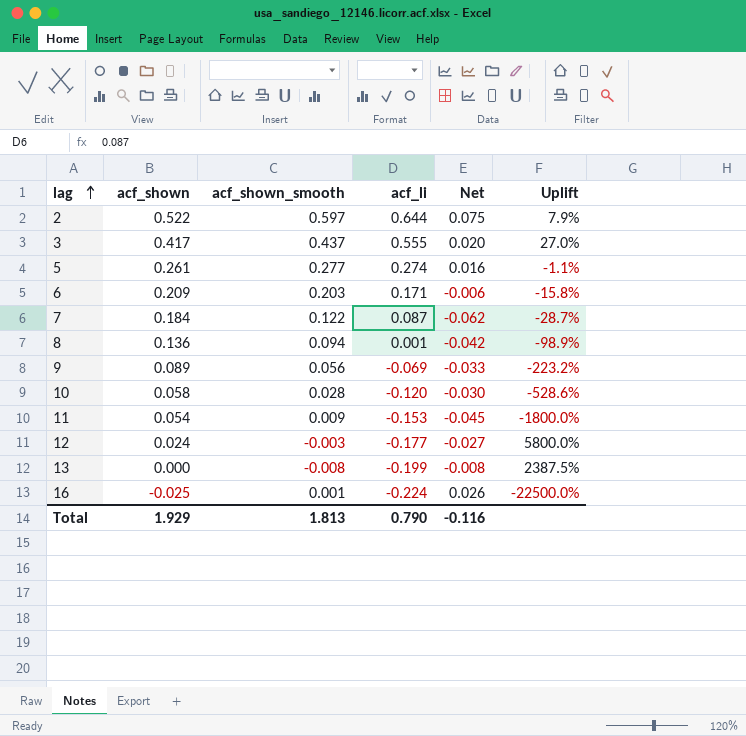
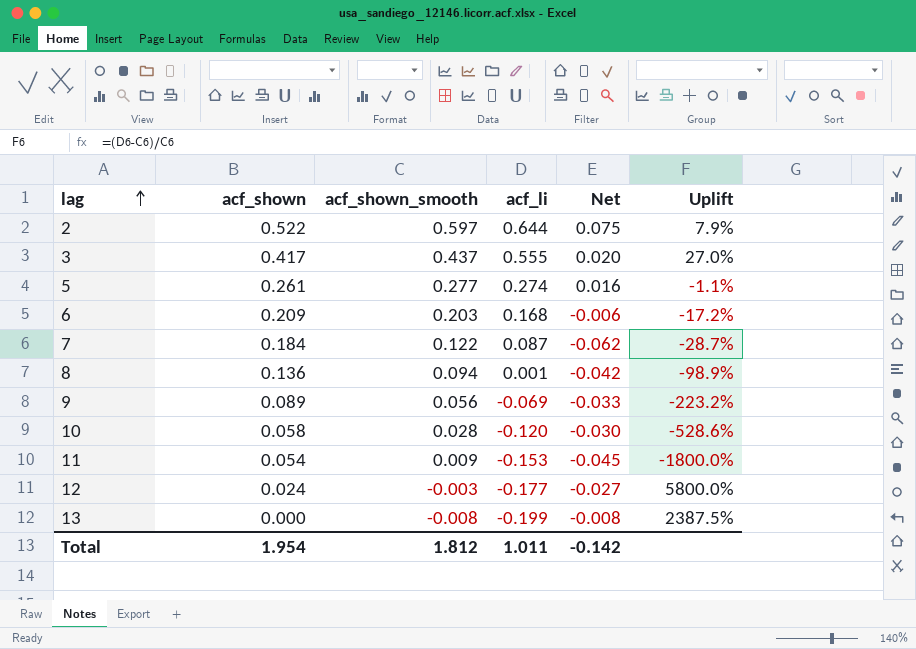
row 16: -0.025 | 0.001 | -0.224 | 0.026 | -22500.0% -> none
6 | acf_li: 0.171 -> 0.168
6 | Uplift: -15.8% -> -17.2%
Total | acf_shown: 1.929 -> 1.954
Total | acf_shown_smooth: 1.813 -> 1.812
Total | acf_li: 0.790 -> 1.011
Total | Net: -0.116 -> -0.142

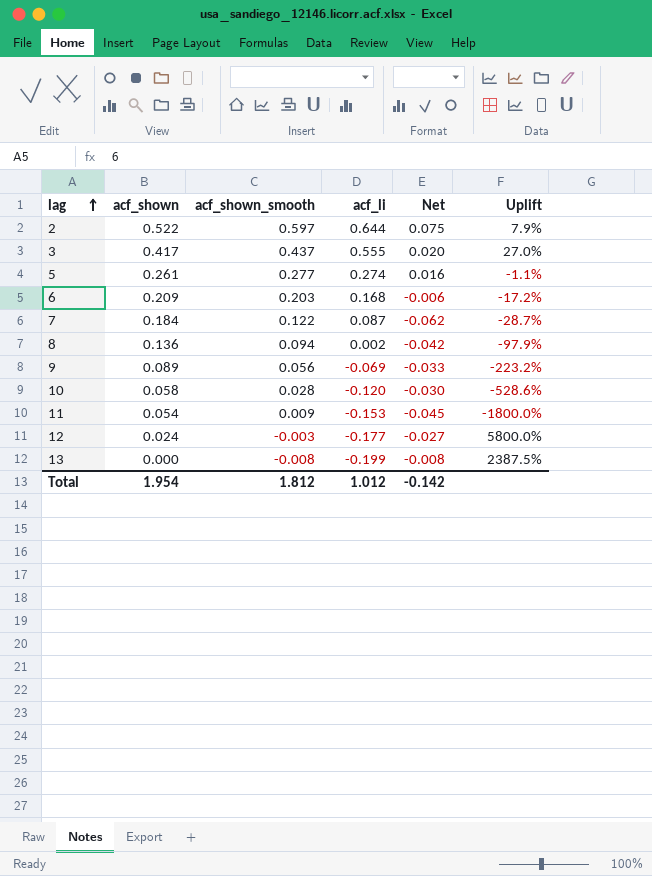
8 | acf_li: 0.001 -> 0.002
8 | Uplift: -98.9% -> -97.9%
Total | acf_li: 1.011 -> 1.012

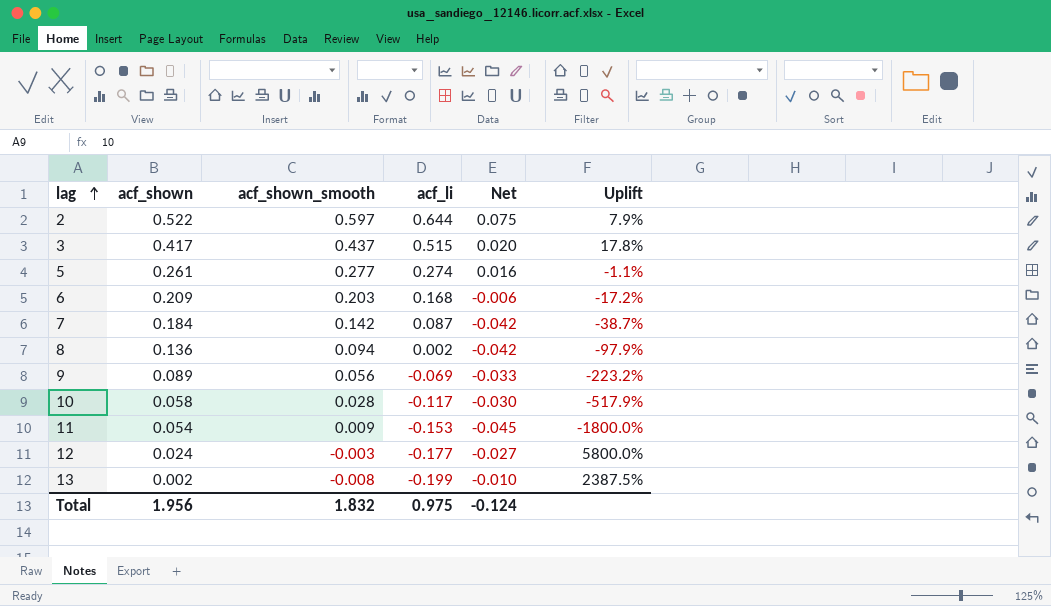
3 | acf_li: 0.555 -> 0.515
3 | Uplift: 27.0% -> 17.8%
7 | acf_shown_smooth: 0.122 -> 0.142
7 | Net: -0.062 -> -0.042
7 | Uplift: -28.7% -> -38.7%
10 | acf_li: -0.120 -> -0.117
10 | Uplift: -528.6% -> -517.9%
13 | acf_shown: 0.000 -> 0.002
13 | Net: -0.008 -> -0.010
Total | acf_shown: 1.954 -> 1.956
Total | acf_shown_smooth: 1.812 -> 1.832
Total | acf_li: 1.012 -> 0.975
Total | Net: -0.142 -> -0.124

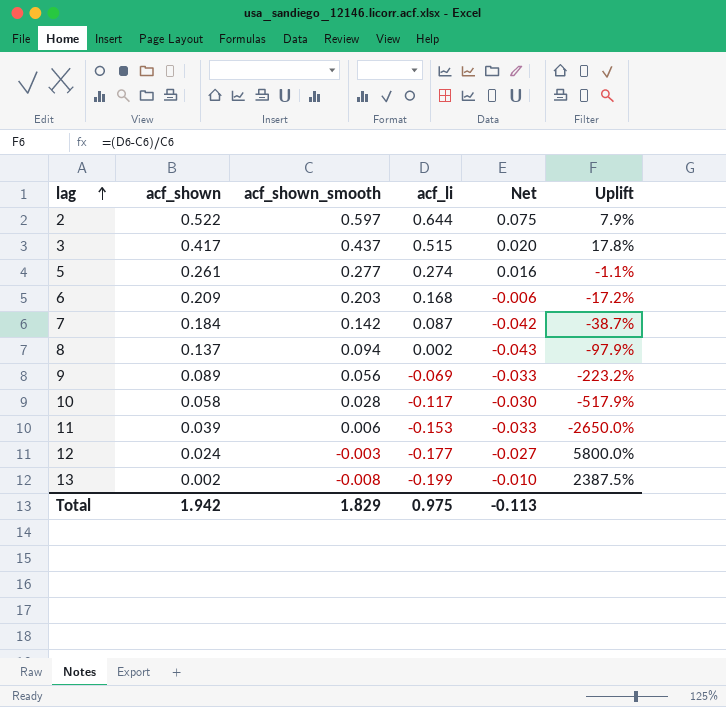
8 | acf_shown: 0.136 -> 0.137
8 | Net: -0.042 -> -0.043
11 | acf_shown: 0.054 -> 0.039
11 | acf_shown_smooth: 0.009 -> 0.006
11 | Net: -0.045 -> -0.033
11 | Uplift: -1800.0% -> -2650.0%
Total | acf_shown: 1.956 -> 1.942
Total | acf_shown_smooth: 1.832 -> 1.829
Total | Net: -0.124 -> -0.113

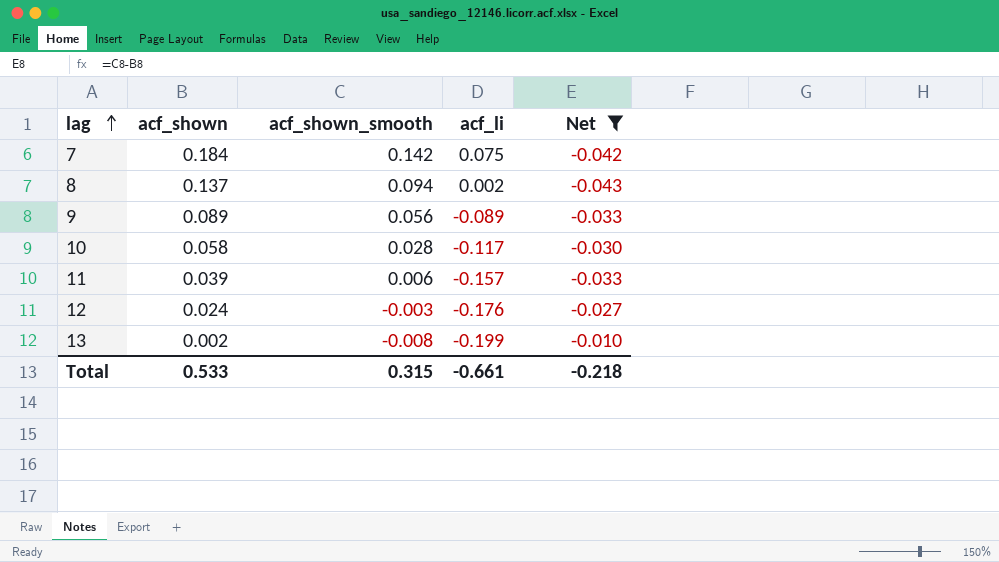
filter: none -> Net <= -0.010
column Uplift | formula: ([acf_li] - [acf_shown_smooth]) / [acf_shown_smooth] -> none
7 | acf_li: 0.087 -> 0.075
9 | acf_li: -0.069 -> -0.089
11 | acf_li: -0.153 -> -0.157
12 | acf_li: -0.177 -> -0.176
Total | acf_shown: 1.942 -> 0.533
Total | acf_shown_smooth: 1.829 -> 0.315
Total | acf_li: 0.975 -> -0.661
Total | Net: -0.113 -> -0.218

